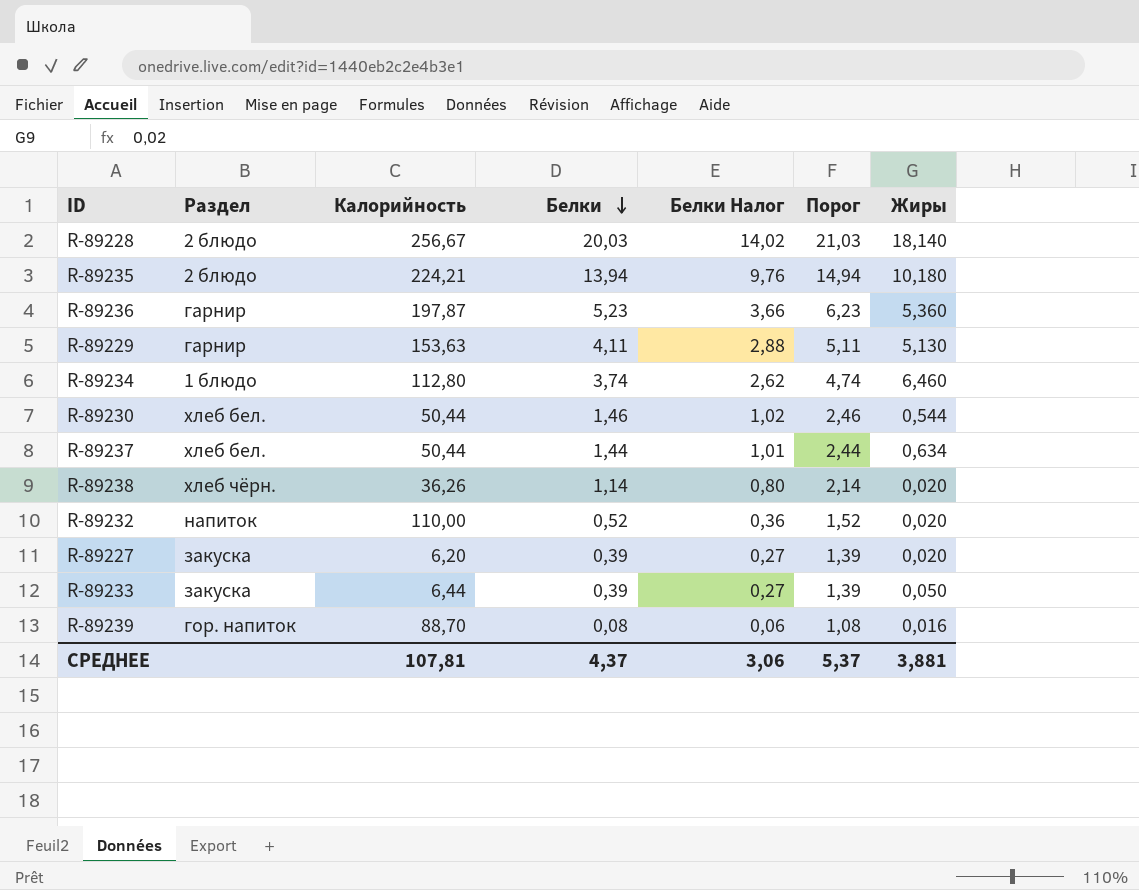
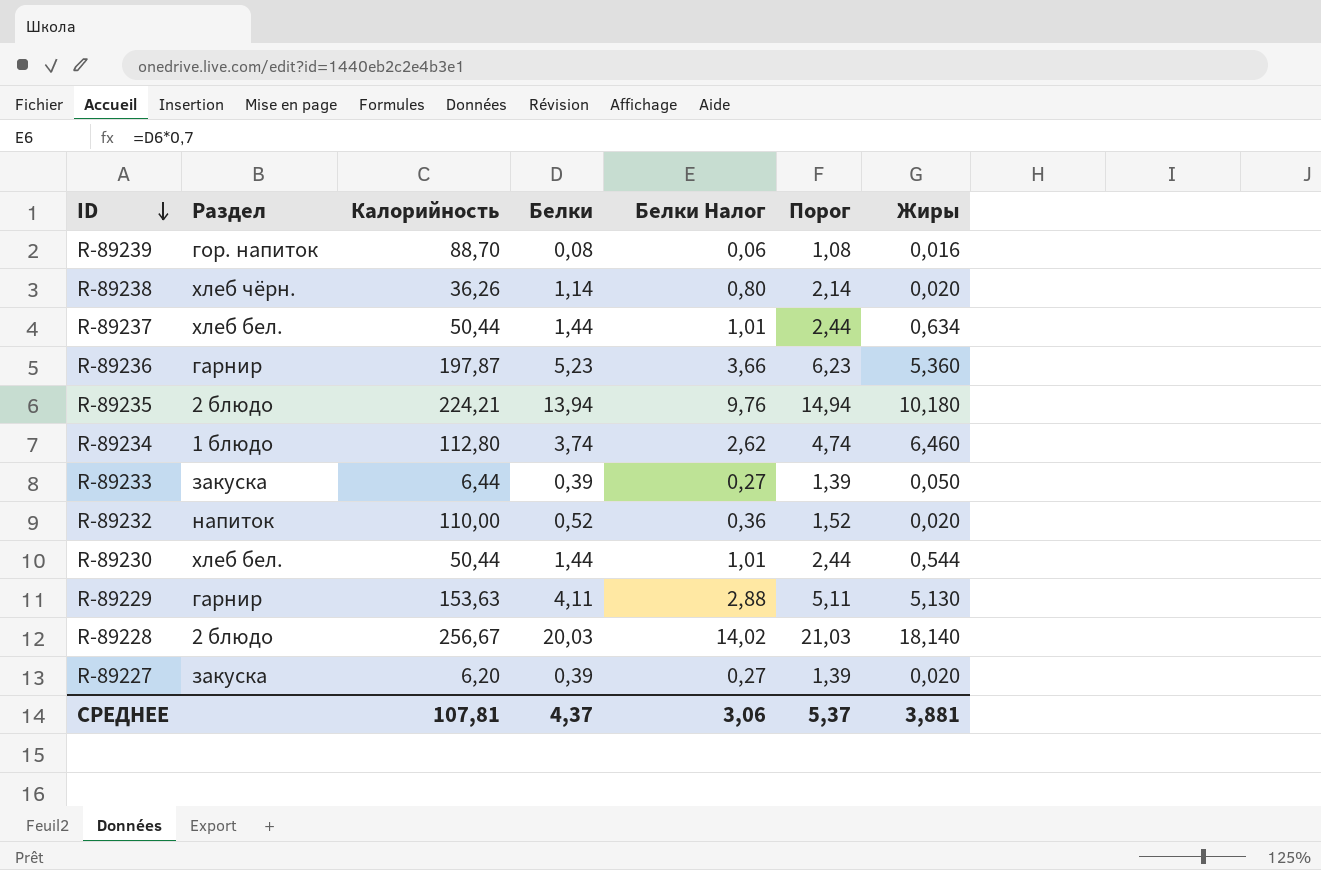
row order: Белки descending -> ID descending
R-89230 | Белки: 1,46 -> 1,44
R-89230 | Белки Налог: 1,02 -> 1,01
R-89230 | Порог: 2,46 -> 2,44

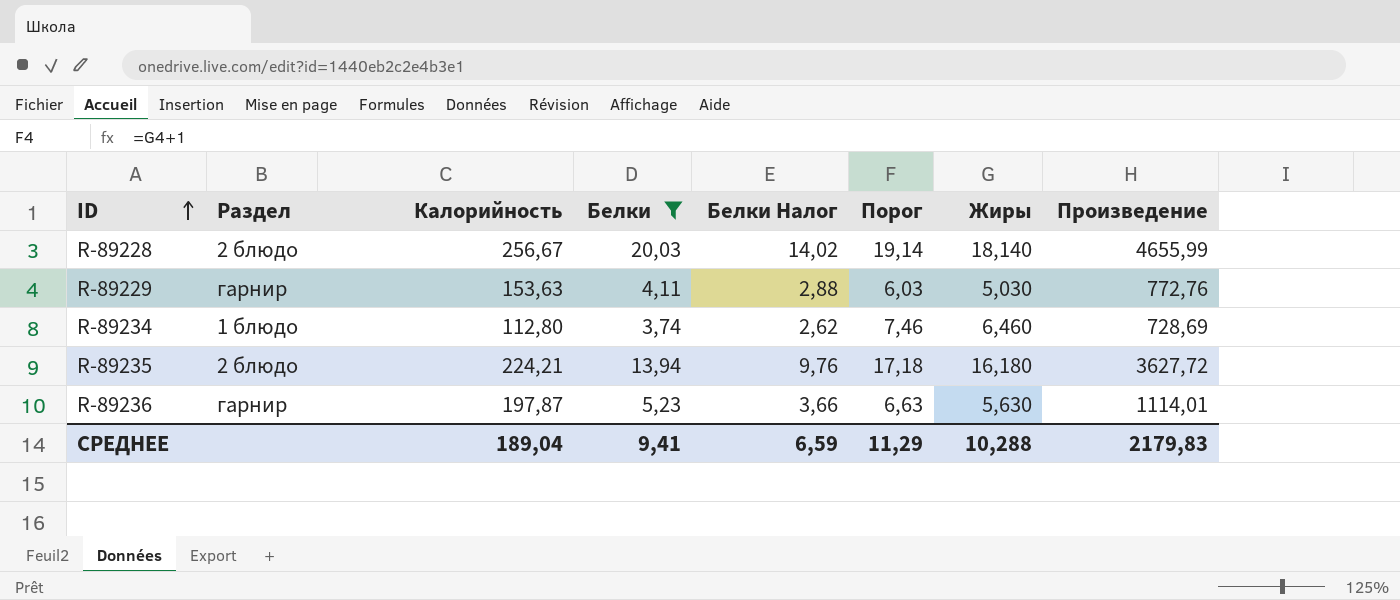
filter: none -> Белки >= 3,74
row order: ID descending -> ID ascending
column Порог | formula: [Белки] + 1 -> [Жиры] + 1
column Произведение | formula: none -> [Калорийность] * [Жиры]
R-89229 | Жиры: 5,130 -> 5,030
R-89235 | Жиры: 10,180 -> 16,180
R-89236 | Жиры: 5,360 -> 5,630
СРЕДНЕЕ | Калорийность: 107,81 -> 189,04
СРЕДНЕЕ | Белки: 4,37 -> 9,41
СРЕДНЕЕ | Белки Налог: 3,06 -> 6,59
СРЕДНЕЕ | Порог: 5,37 -> 11,29
СРЕДНЕЕ | Жиры: 3,881 -> 10,288

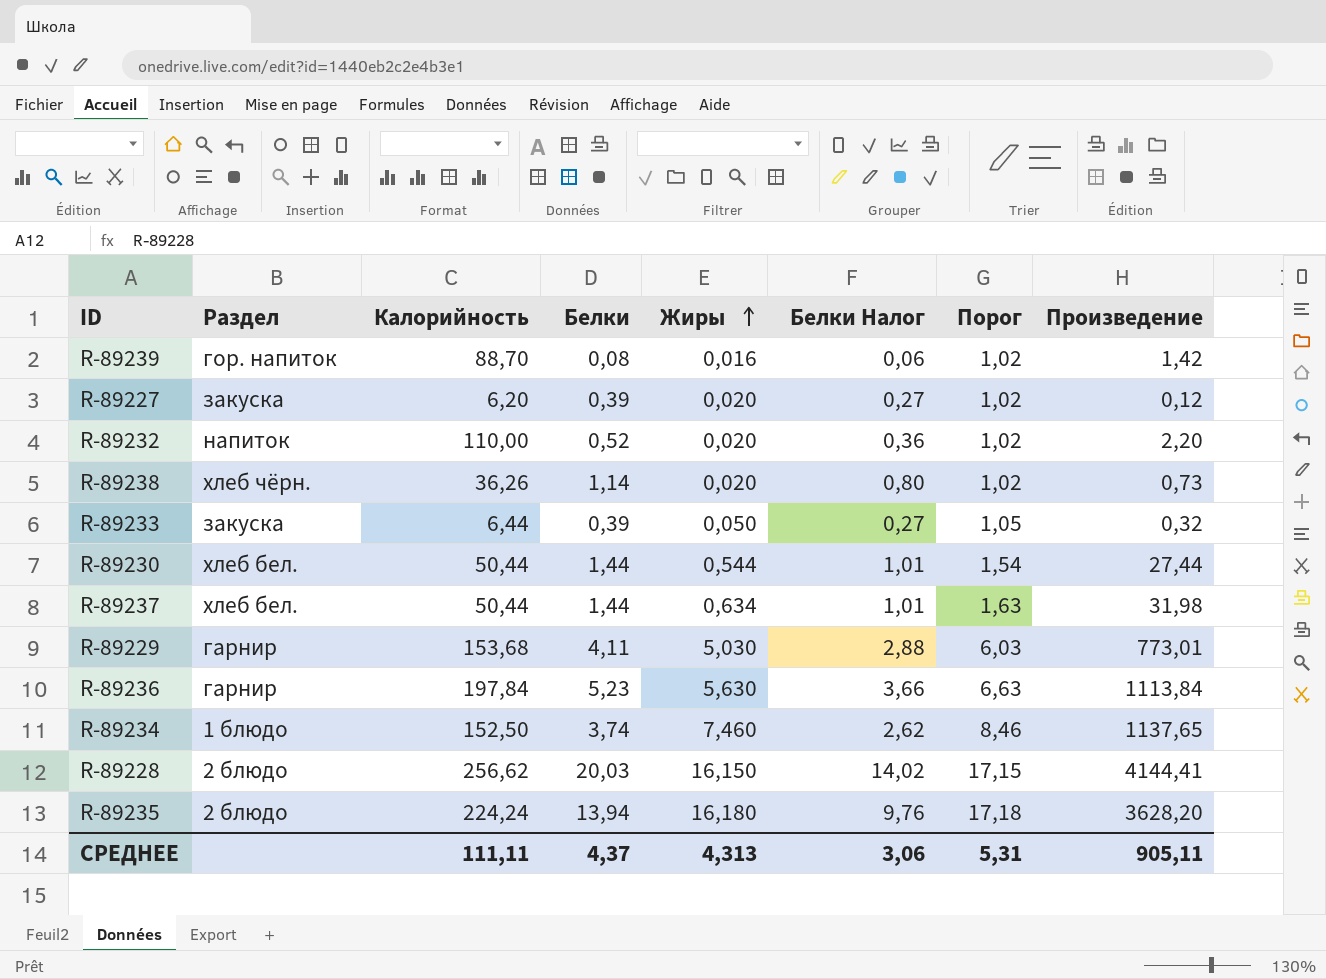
filter: Белки >= 3,74 -> none
row order: ID ascending -> Жиры ascending
column Жиры | position: 7 -> 5
R-89229 | Калорийность: 153,63 -> 153,68
R-89229 | Произведение: 772,76 -> 773,01
R-89236 | Калорийность: 197,87 -> 197,84
R-89236 | Произведение: 1114,01 -> 1113,84
R-89234 | Калорийность: 112,80 -> 152,50
R-89234 | Жиры: 6,460 -> 7,460
R-89234 | Порог: 7,46 -> 8,46
R-89234 | Произведение: 728,69 -> 1137,65
R-89228 | Калорийность: 256,67 -> 256,62
R-89228 | Жиры: 18,140 -> 16,150
R-89228 | Порог: 19,14 -> 17,15
R-89228 | Произведение: 4655,99 -> 4144,41
R-89235 | Калорийность: 224,21 -> 224,24
R-89235 | Произведение: 3627,72 -> 3628,20
СРЕДНЕЕ | Калорийность: 189,04 -> 111,11
СРЕДНЕЕ | Белки: 9,41 -> 4,37
СРЕДНЕЕ | Жиры: 10,288 -> 4,313
СРЕДНЕЕ | Белки Налог: 6,59 -> 3,06
СРЕДНЕЕ | Порог: 11,29 -> 5,31
СРЕДНЕЕ | Произведение: 2179,83 -> 905,11

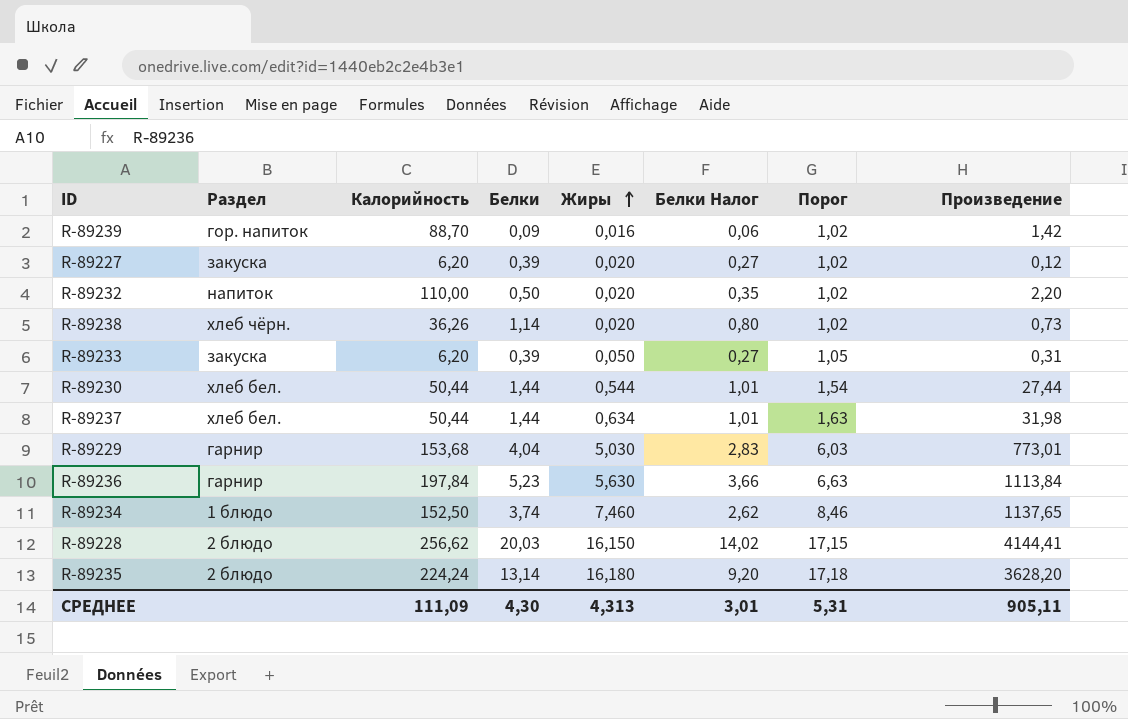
R-89239 | Белки: 0,08 -> 0,09
R-89232 | Белки: 0,52 -> 0,50
R-89232 | Белки Налог: 0,36 -> 0,35
R-89233 | Калорийность: 6,44 -> 6,20
R-89233 | Произведение: 0,32 -> 0,31
R-89229 | Белки: 4,11 -> 4,04
R-89229 | Белки Налог: 2,88 -> 2,83
R-89235 | Белки: 13,94 -> 13,14
R-89235 | Белки Налог: 9,76 -> 9,20
СРЕДНЕЕ | Калорийность: 111,11 -> 111,09
СРЕДНЕЕ | Белки: 4,37 -> 4,30
СРЕДНЕЕ | Белки Налог: 3,06 -> 3,01

